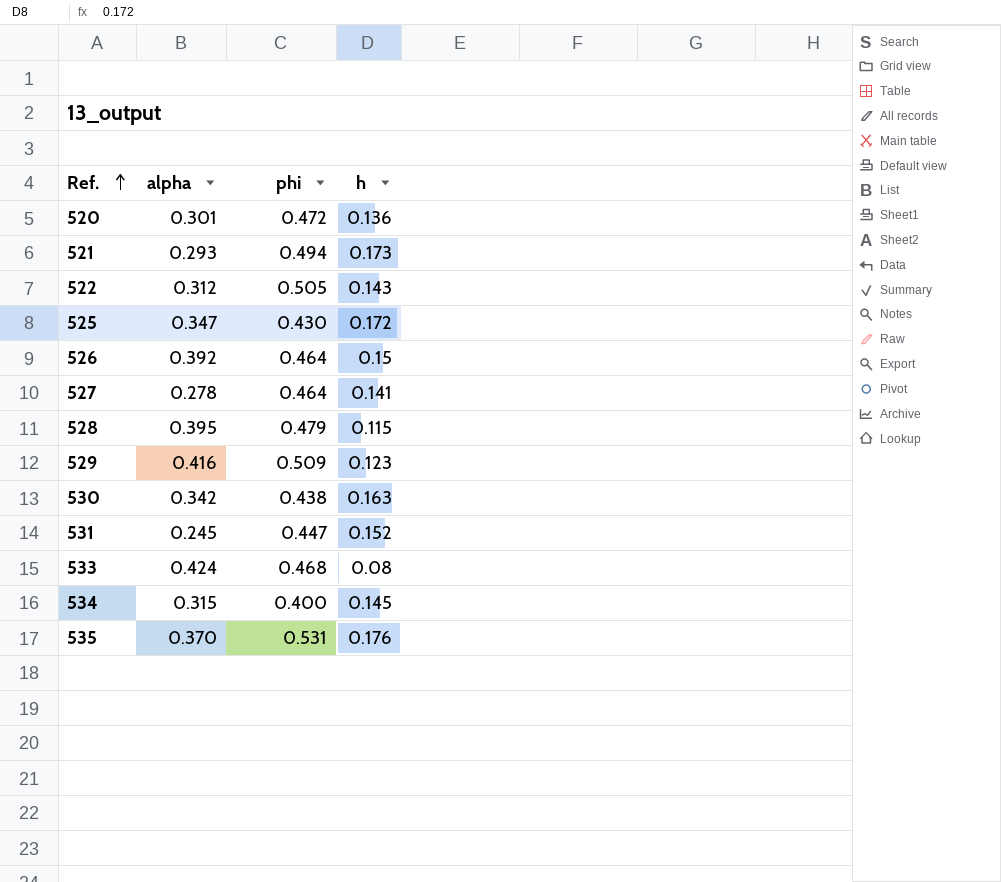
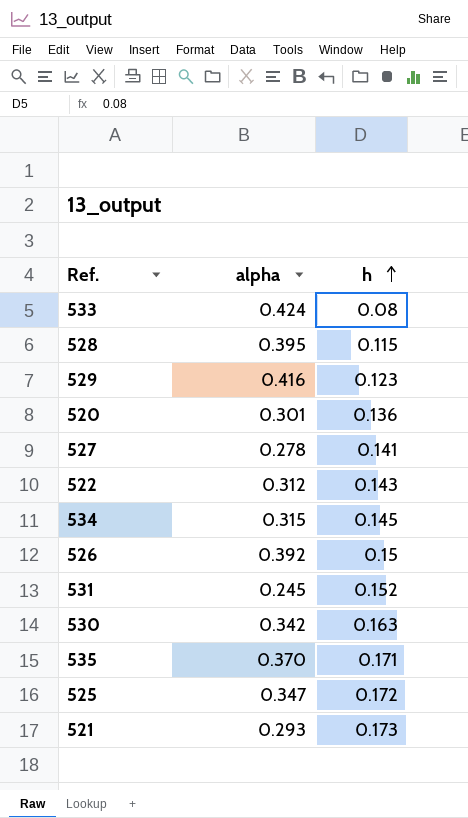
row order: Ref. ascending -> h ascending
column phi | position: 3 -> none
535 | h: 0.176 -> 0.171

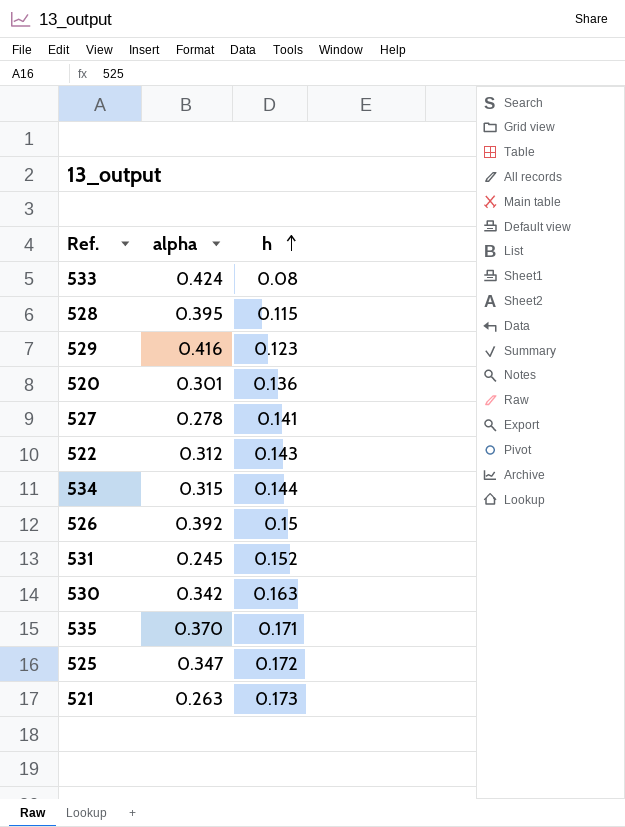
534 | h: 0.145 -> 0.144
521 | alpha: 0.293 -> 0.263

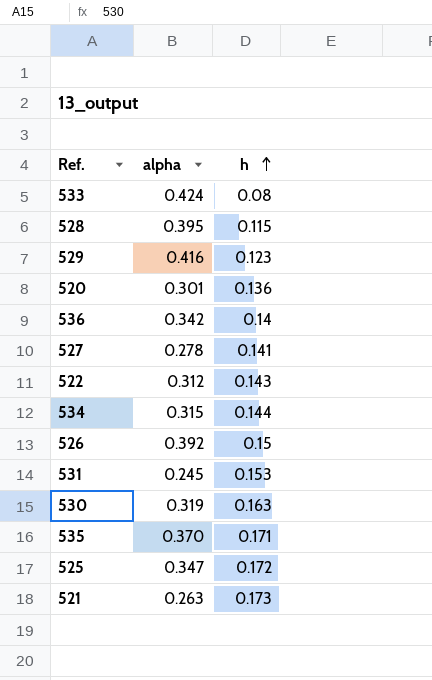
row 536: none -> 0.342 | 0.14
531 | h: 0.152 -> 0.153
530 | alpha: 0.342 -> 0.319

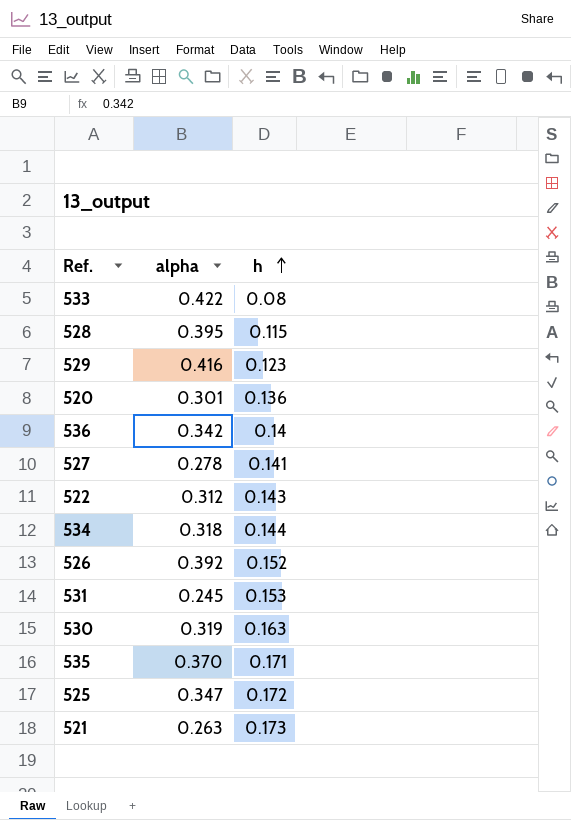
533 | alpha: 0.424 -> 0.422
534 | alpha: 0.315 -> 0.318
526 | h: 0.15 -> 0.152

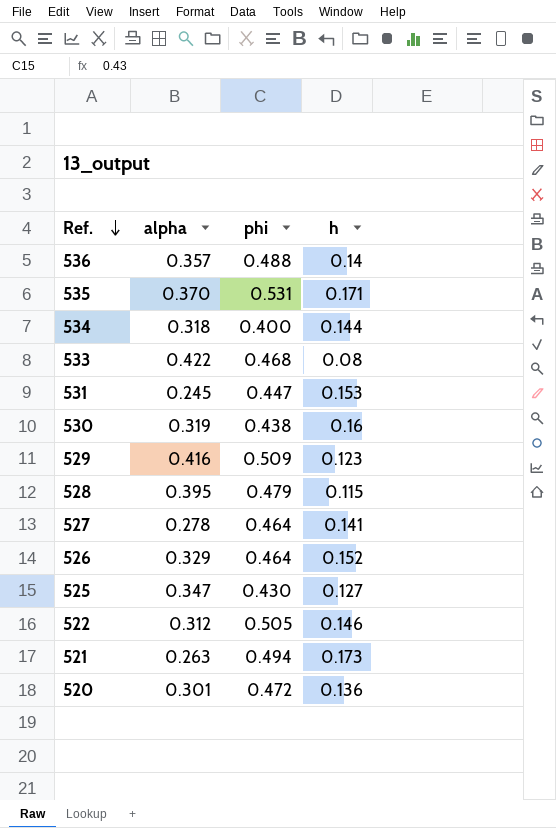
row order: h ascending -> Ref. descending
column phi | position: none -> 3
536 | alpha: 0.342 -> 0.357
530 | h: 0.163 -> 0.16
526 | alpha: 0.392 -> 0.329
525 | h: 0.172 -> 0.127
522 | h: 0.143 -> 0.146

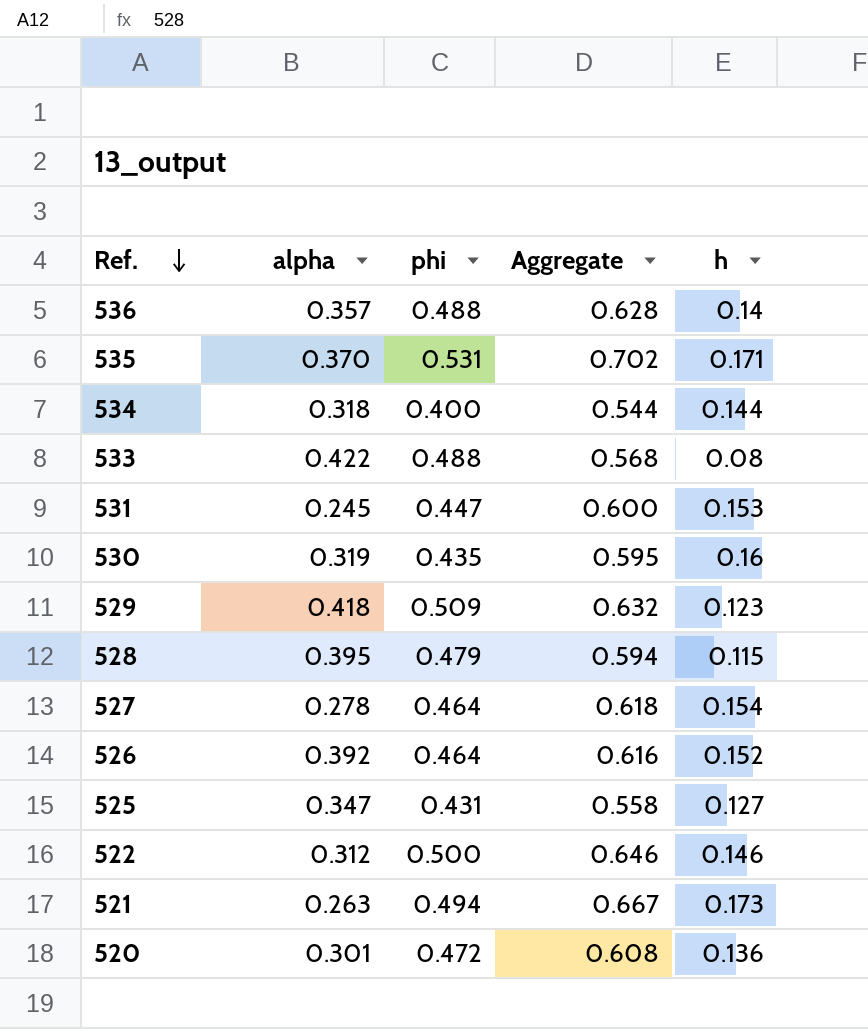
column Aggregate | formula: none -> [phi] + [h]
533 | phi: 0.468 -> 0.488
530 | phi: 0.438 -> 0.435
529 | alpha: 0.416 -> 0.418
527 | h: 0.141 -> 0.154
526 | alpha: 0.329 -> 0.392
525 | phi: 0.430 -> 0.431
522 | phi: 0.505 -> 0.500

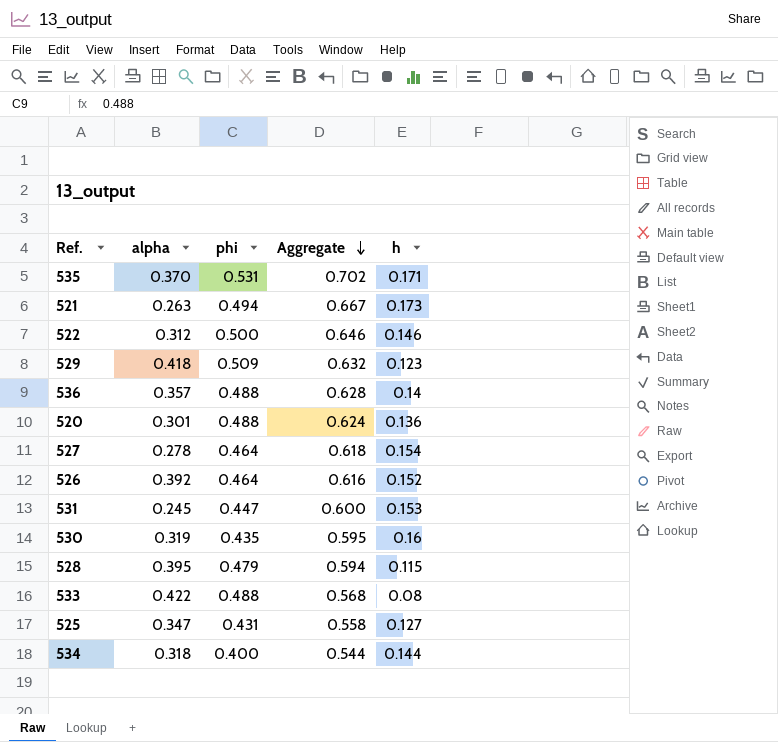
row order: Ref. descending -> Aggregate descending
520 | phi: 0.472 -> 0.488
520 | Aggregate: 0.608 -> 0.624

